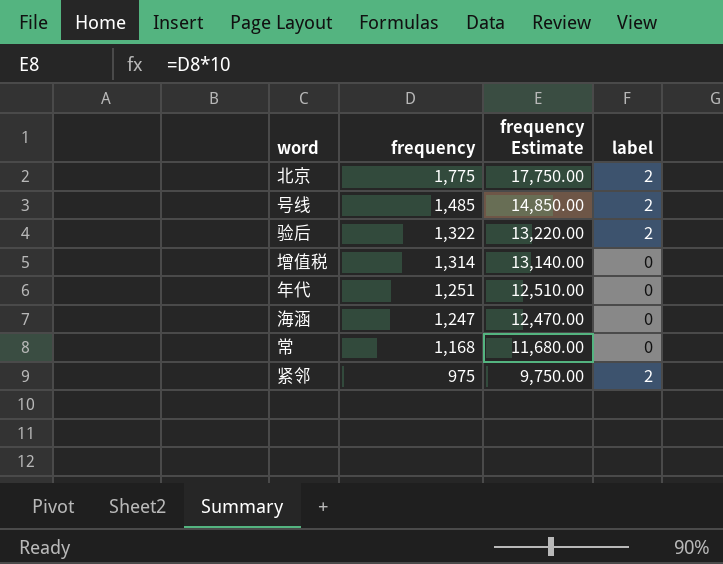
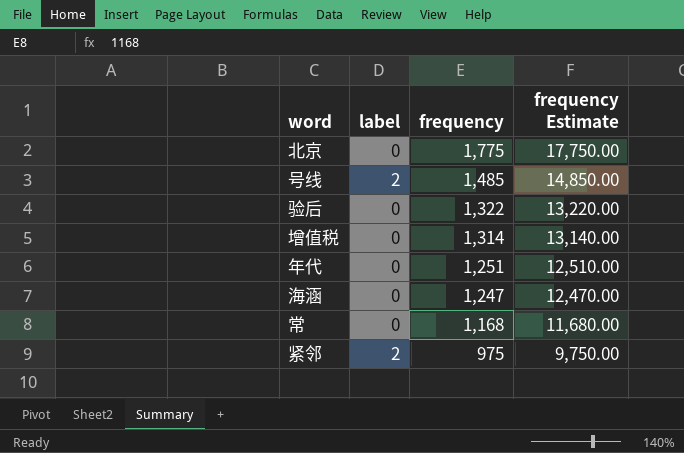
column label | position: 4 -> 2
北京 | label: 2 -> 0
验后 | label: 2 -> 0

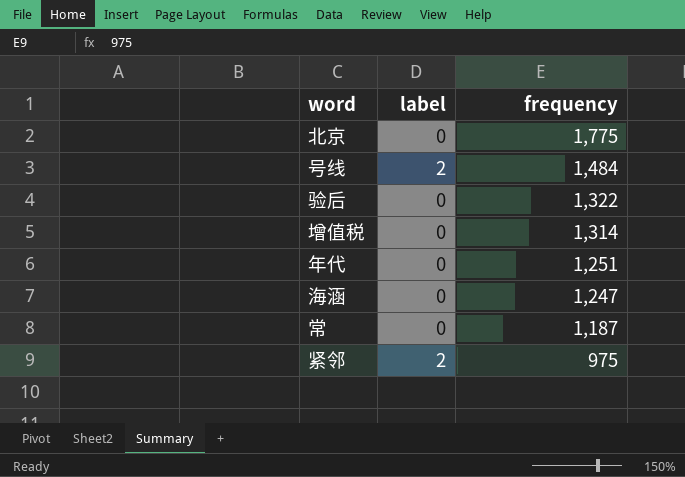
column frequency Estimate | formula: [frequency] * 10 -> none
号线 | frequency: 1,485 -> 1,484
常 | frequency: 1,168 -> 1,187

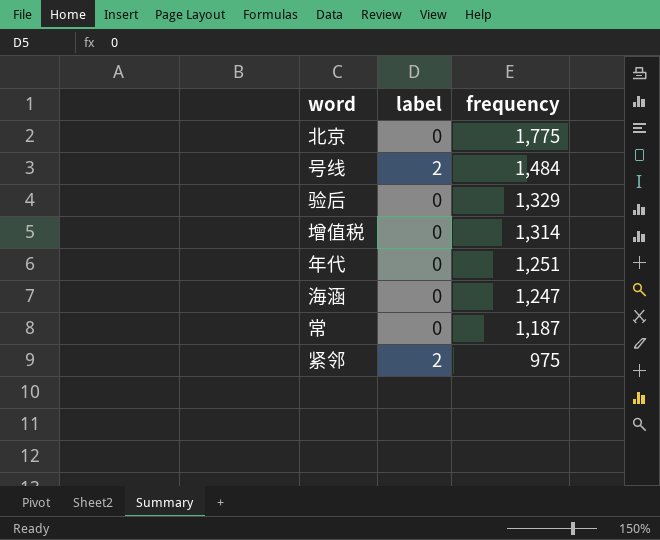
验后 | frequency: 1,322 -> 1,329

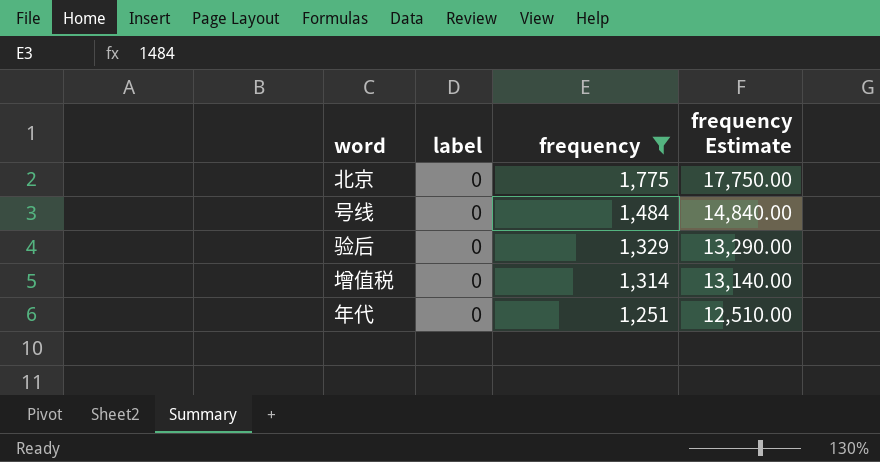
filter: none -> frequency >= 1,251
column frequency Estimate | formula: none -> [frequency] * 10
号线 | label: 2 -> 0

